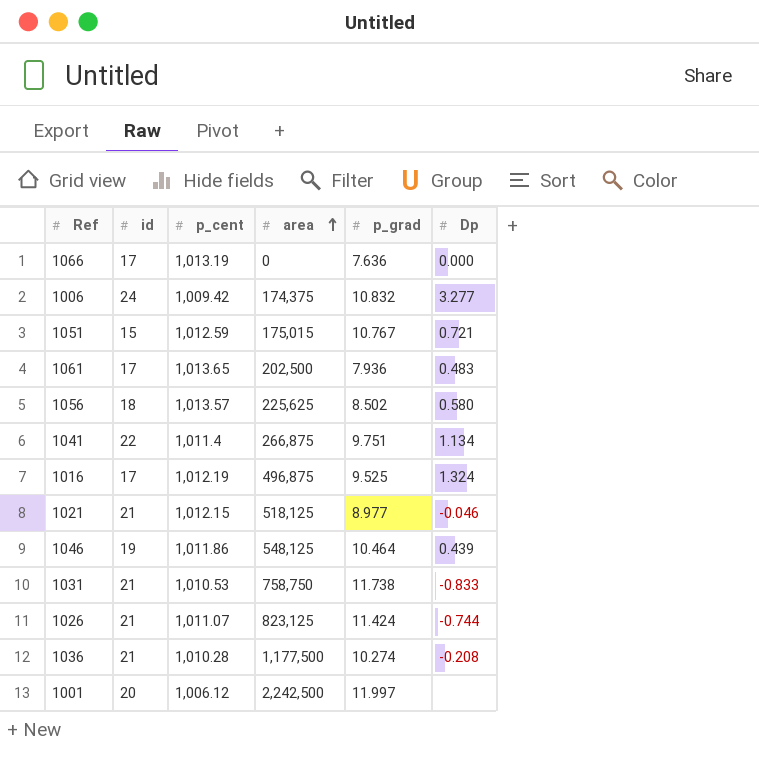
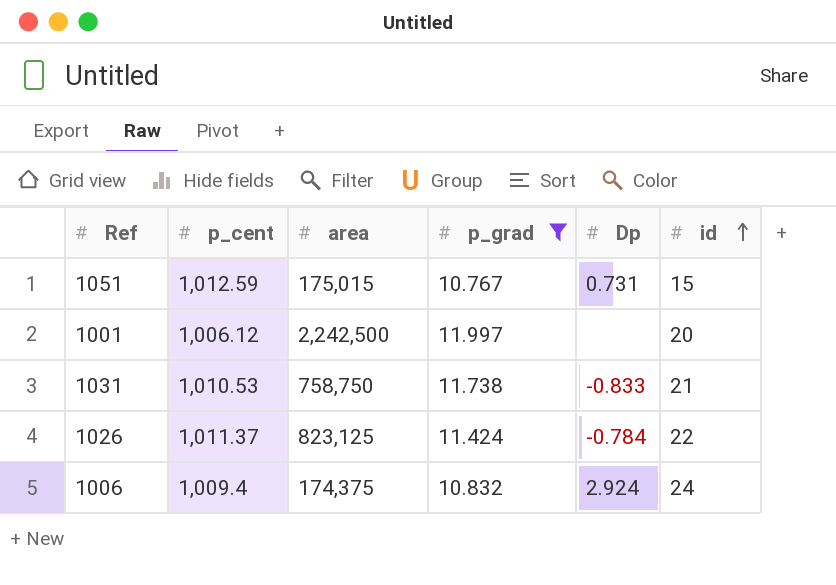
filter: none -> p_grad >= 10.767
row order: area ascending -> id ascending
column id | position: 2 -> 6
1051 | Dp: 0.721 -> 0.731
1026 | p_cent: 1,011.07 -> 1,011.37
1026 | Dp: -0.744 -> -0.784
1026 | id: 21 -> 22
1006 | p_cent: 1,009.42 -> 1,009.4
1006 | Dp: 3.277 -> 2.924

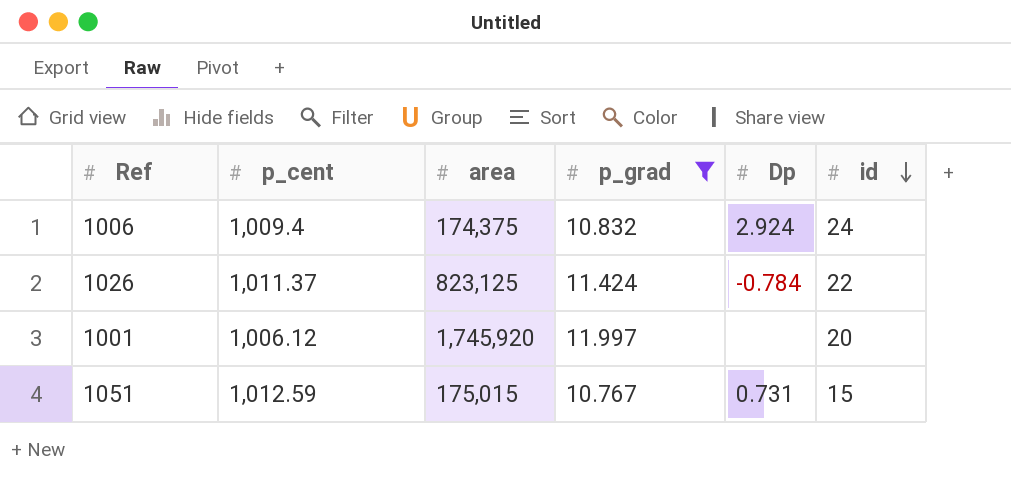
row order: id ascending -> id descending
row 1031: 1,010.53 | 758,750 | 11.738 | -0.833 | 21 -> none
1001 | area: 2,242,500 -> 1,745,920

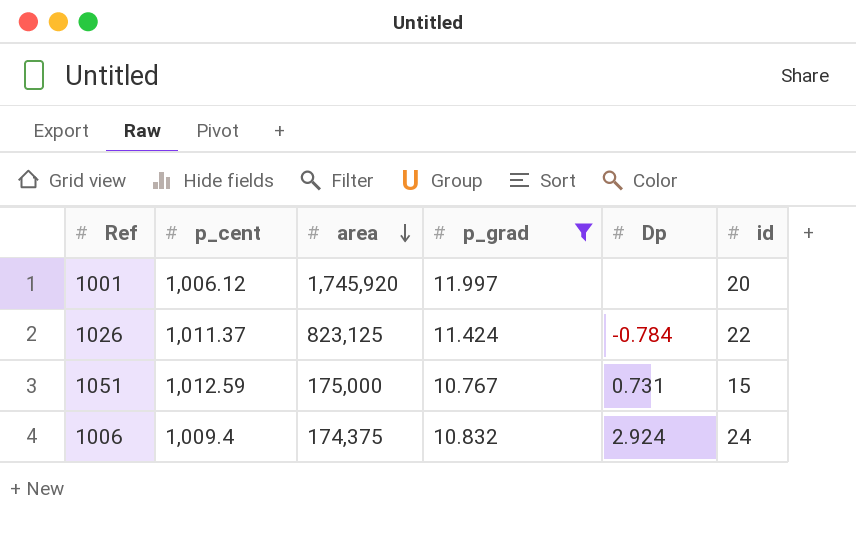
row order: id descending -> area descending
1051 | area: 175,015 -> 175,000

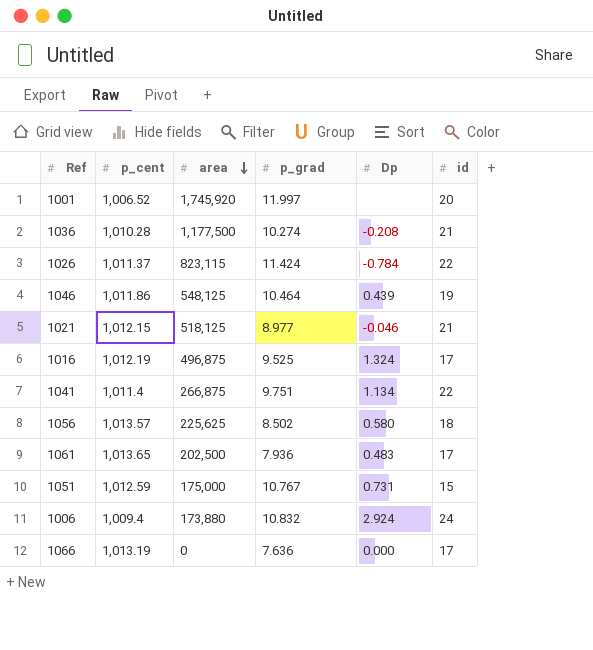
filter: p_grad >= 10.767 -> none
1001 | p_cent: 1,006.12 -> 1,006.52
1026 | area: 823,125 -> 823,115
1006 | area: 174,375 -> 173,880

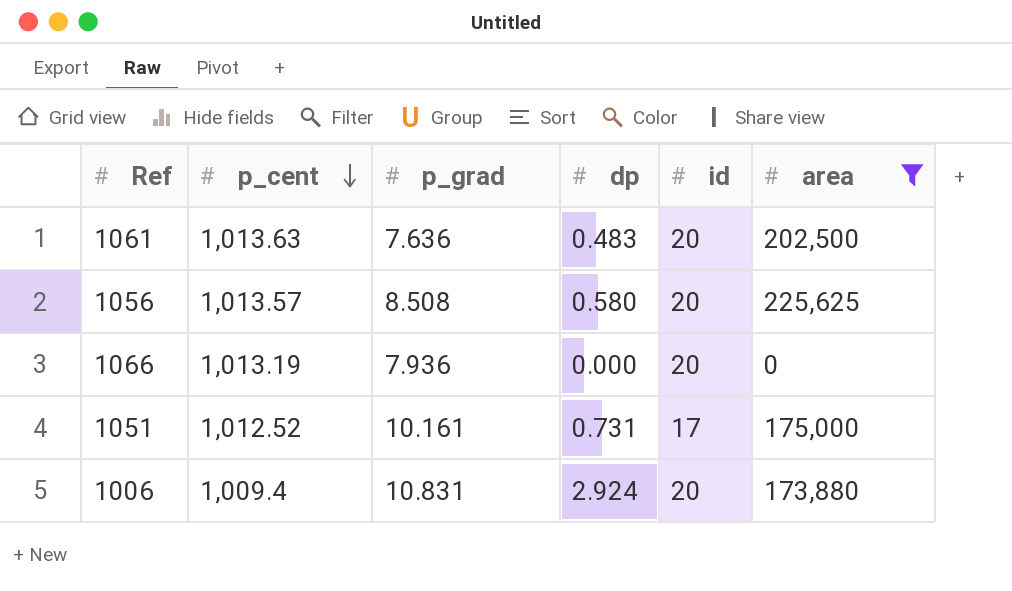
filter: none -> area <= 225,625
row order: area descending -> p_cent descending
column name: Dp -> dp
column area | position: 3 -> 6
1061 | p_cent: 1,013.65 -> 1,013.63
1061 | p_grad: 7.936 -> 7.636
1061 | id: 17 -> 20
1056 | p_grad: 8.502 -> 8.508
1056 | id: 18 -> 20
1066 | p_grad: 7.636 -> 7.936
1066 | id: 17 -> 20
1051 | p_cent: 1,012.59 -> 1,012.52
1051 | p_grad: 10.767 -> 10.161
1051 | id: 15 -> 17
1006 | p_grad: 10.832 -> 10.831
1006 | id: 24 -> 20

